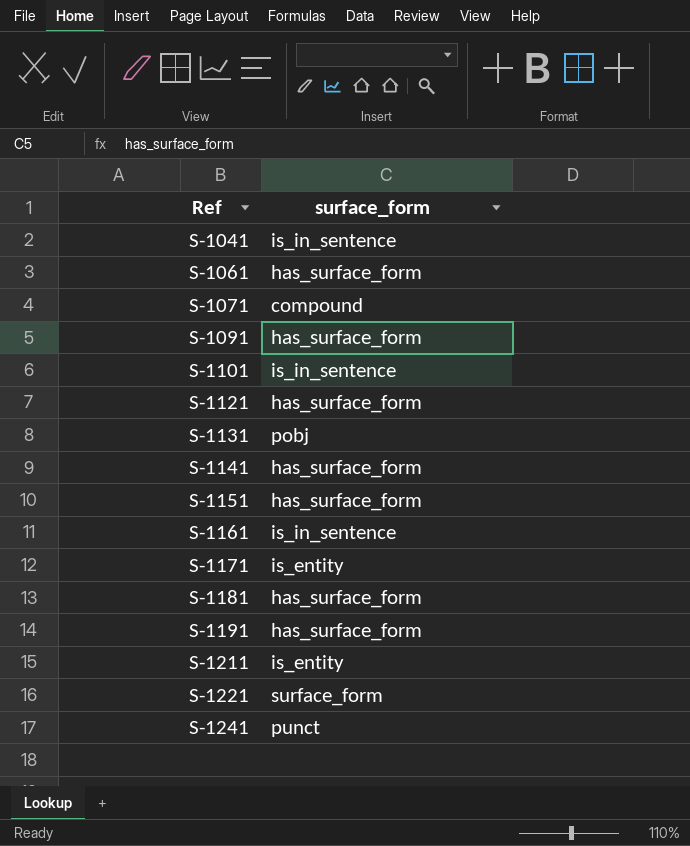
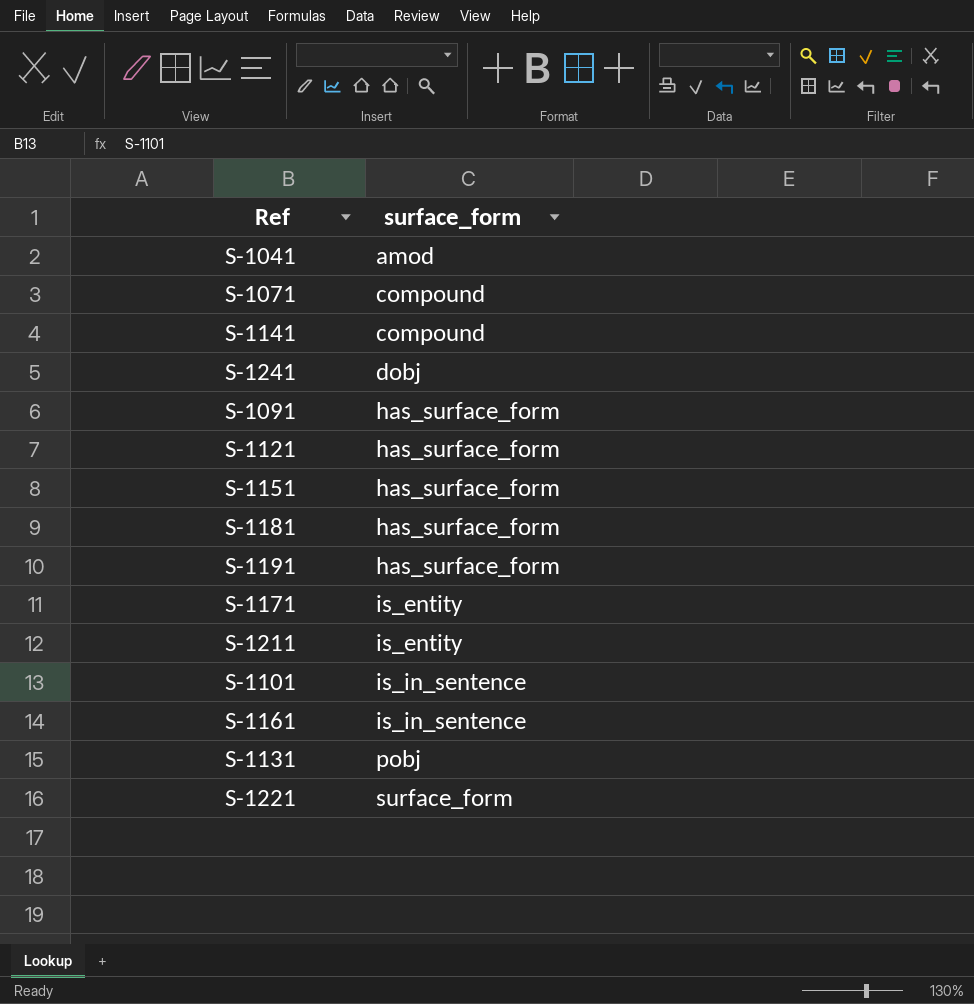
row order: Ref ascending -> surface_form ascending
row S-1061: has_surface_form -> none
S-1041 | surface_form: is_in_sentence -> amod
S-1141 | surface_form: has_surface_form -> compound
S-1241 | surface_form: punct -> dobj

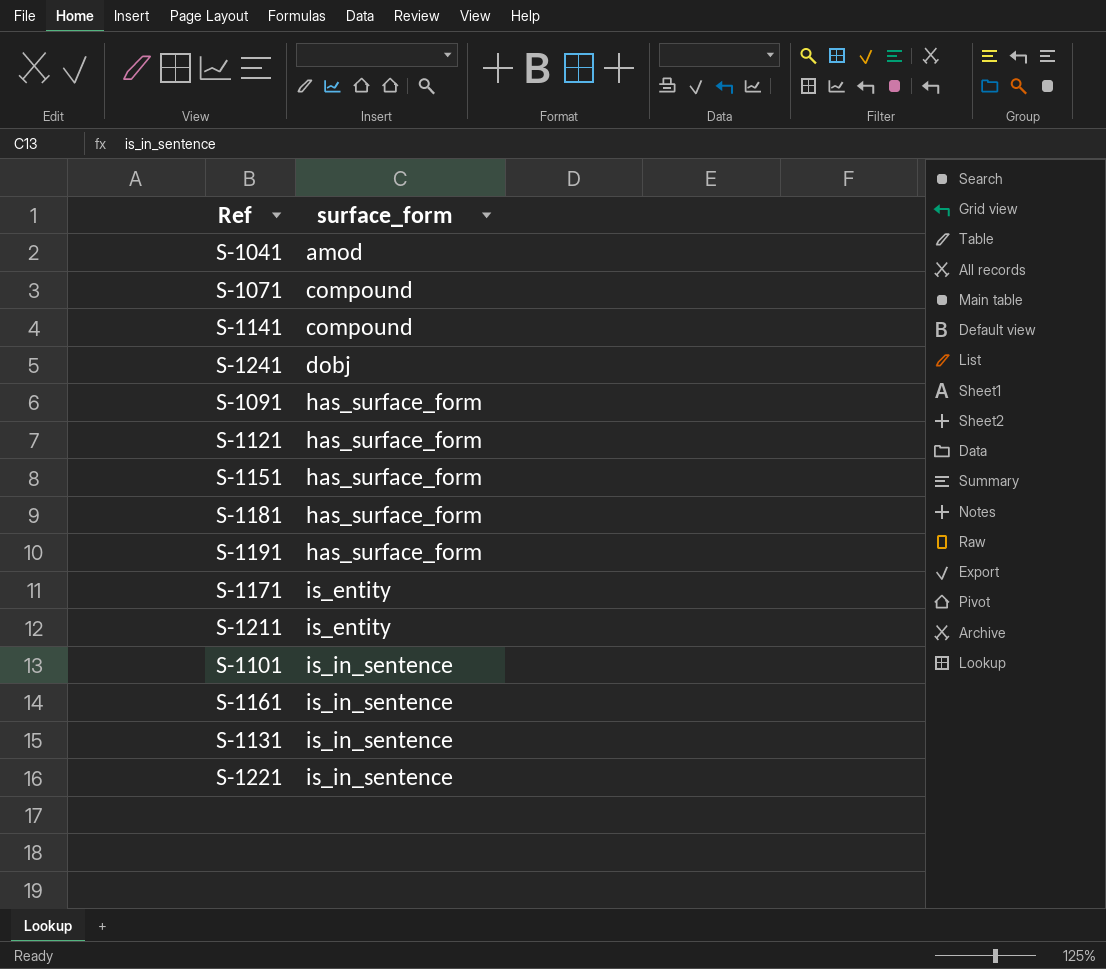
S-1131 | surface_form: pobj -> is_in_sentence
S-1221 | surface_form: surface_form -> is_in_sentence

